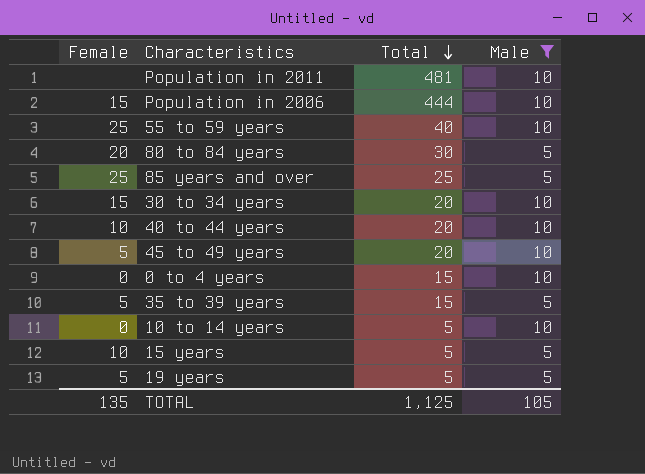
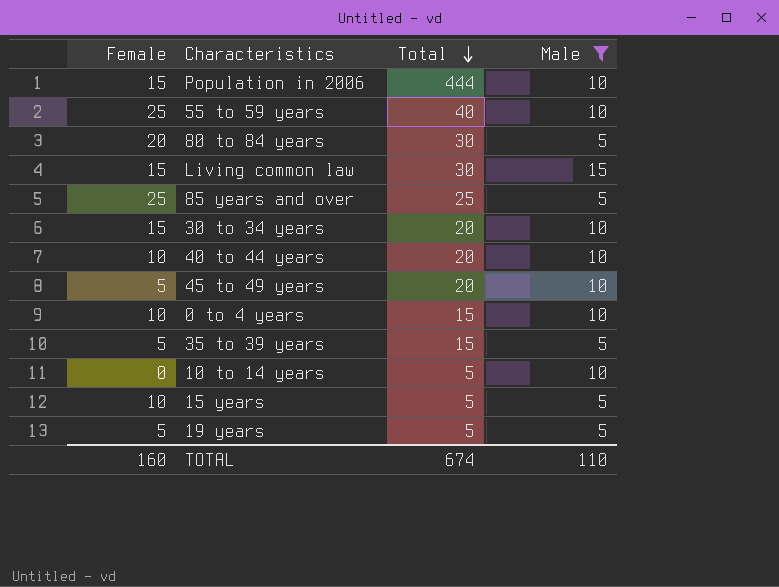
row Population in 2011: none | 481 | 10 -> none
row Living common law: none -> 15 | 30 | 15
0 to 4 years | Female: 0 -> 10
TOTAL | Female: 135 -> 160
TOTAL | Total: 1,125 -> 674
TOTAL | Male: 105 -> 110

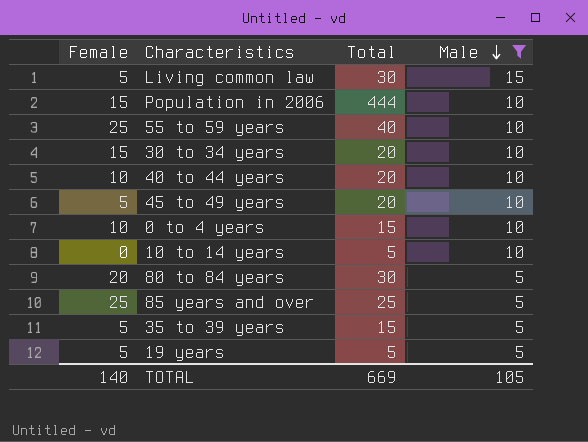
row order: Total descending -> Male descending
row 15 years: 10 | 5 | 5 -> none
Living common law | Female: 15 -> 5
TOTAL | Female: 160 -> 140
TOTAL | Total: 674 -> 669
TOTAL | Male: 110 -> 105

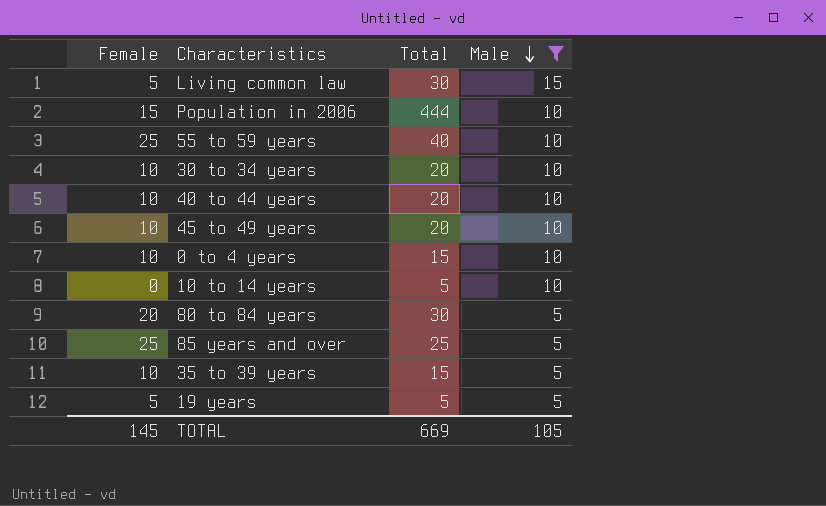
30 to 34 years | Female: 15 -> 10
45 to 49 years | Female: 5 -> 10
35 to 39 years | Female: 5 -> 10
TOTAL | Female: 140 -> 145

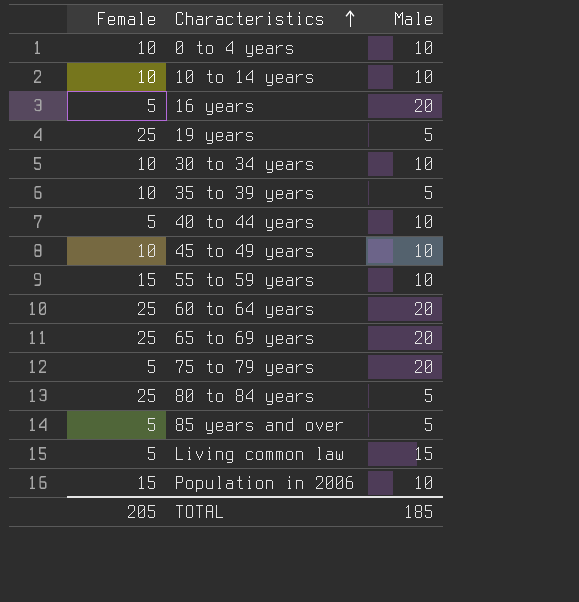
filter: Male != 20 -> none
row order: Male descending -> Characteristics ascending
column Total | position: 3 -> none
10 to 14 years | Female: 0 -> 10
19 years | Female: 5 -> 25
40 to 44 years | Female: 10 -> 5
55 to 59 years | Female: 25 -> 15
80 to 84 years | Female: 20 -> 25
85 years and over | Female: 25 -> 5
TOTAL | Female: 145 -> 205
TOTAL | Male: 105 -> 185

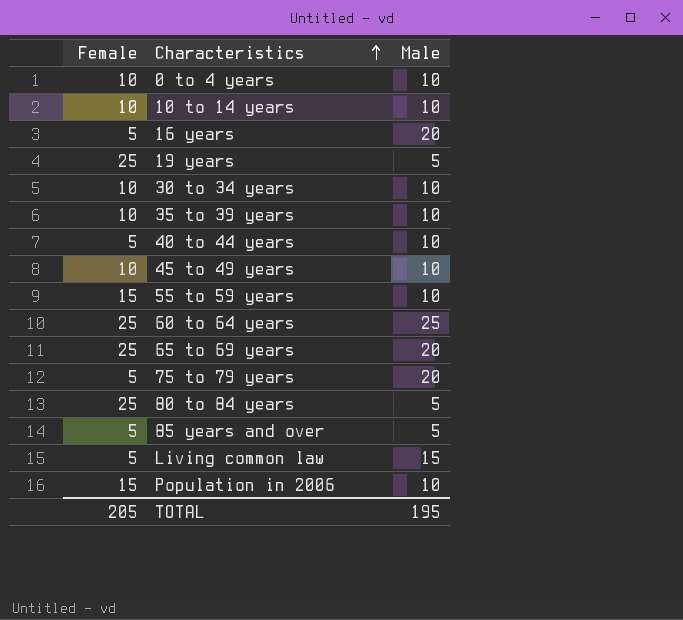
35 to 39 years | Male: 5 -> 10
60 to 64 years | Male: 20 -> 25
TOTAL | Male: 185 -> 195

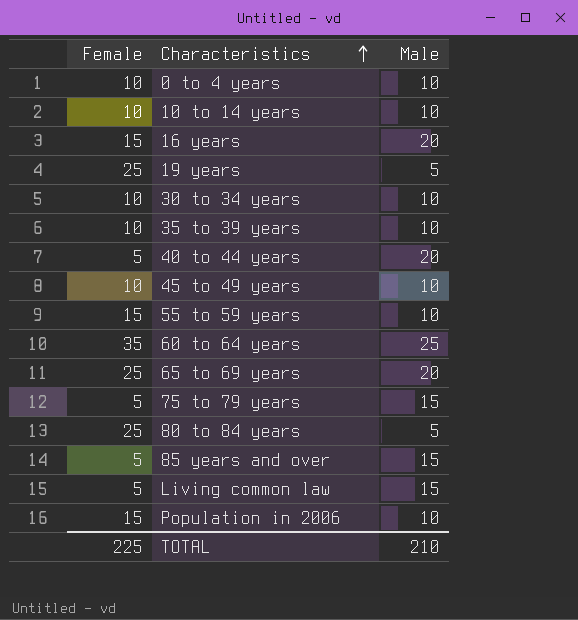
16 years | Female: 5 -> 15
40 to 44 years | Male: 10 -> 20
60 to 64 years | Female: 25 -> 35
75 to 79 years | Male: 20 -> 15
85 years and over | Male: 5 -> 15
TOTAL | Female: 205 -> 225
TOTAL | Male: 195 -> 210

